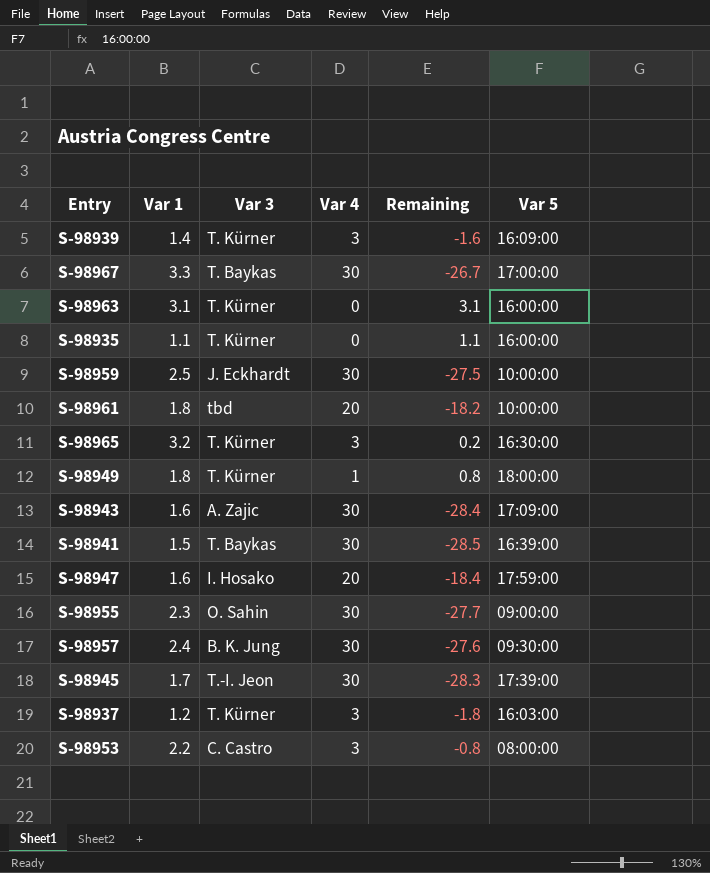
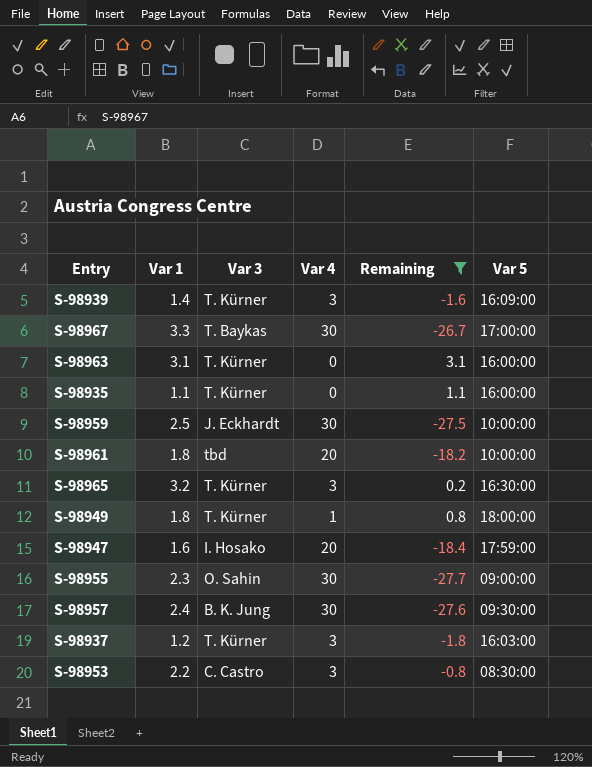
filter: none -> Remaining >= -27.7
S-98953 | Var 5: 08:00:00 -> 08:30:00

